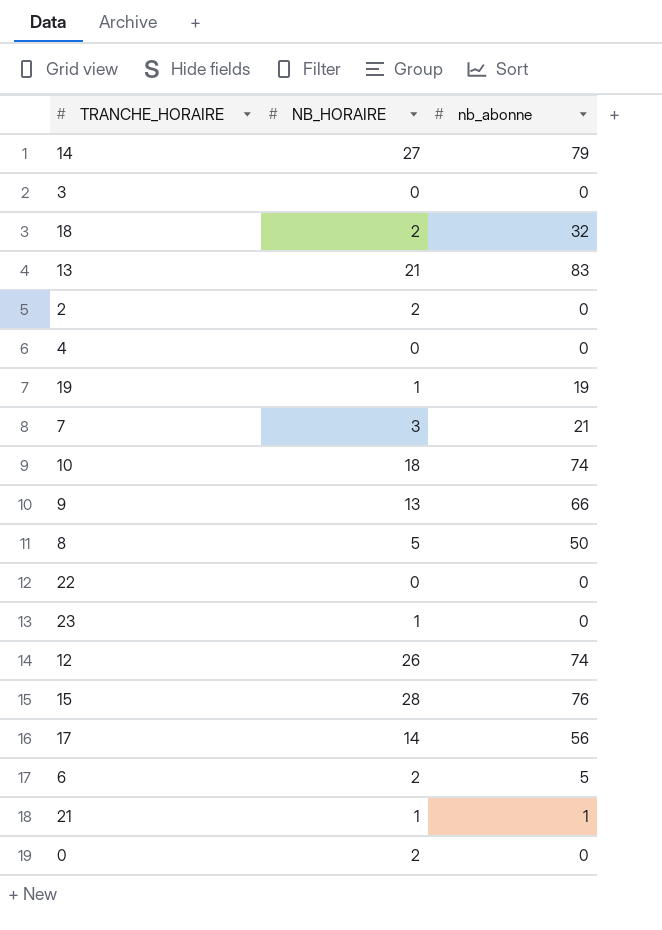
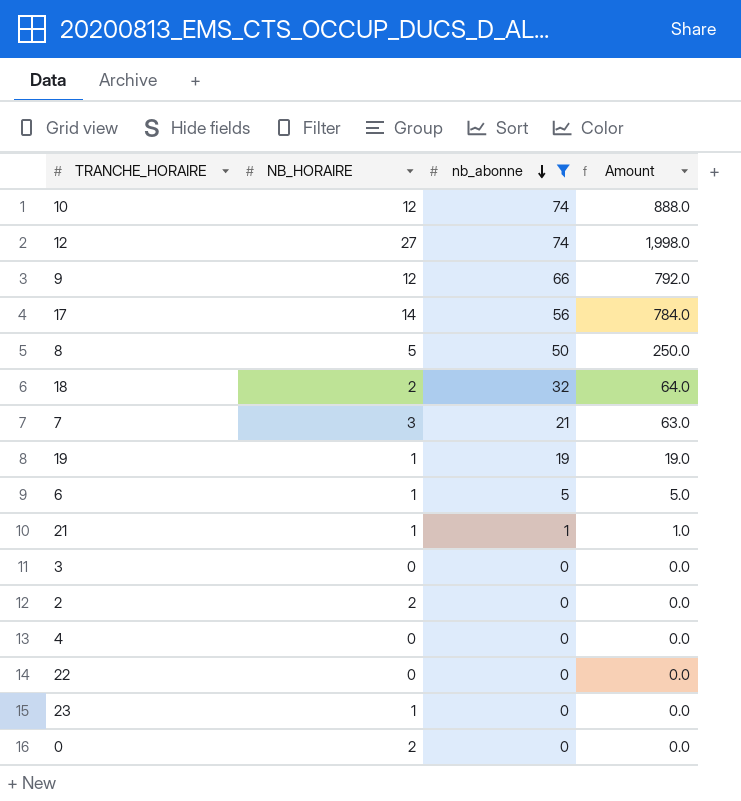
filter: none -> nb_abonne <= 74
row order: none -> nb_abonne descending
column Amount | formula: none -> [NB_HORAIRE] * [nb_abonne]
10 | NB_HORAIRE: 18 -> 12
12 | NB_HORAIRE: 26 -> 27
9 | NB_HORAIRE: 13 -> 12
6 | NB_HORAIRE: 2 -> 1

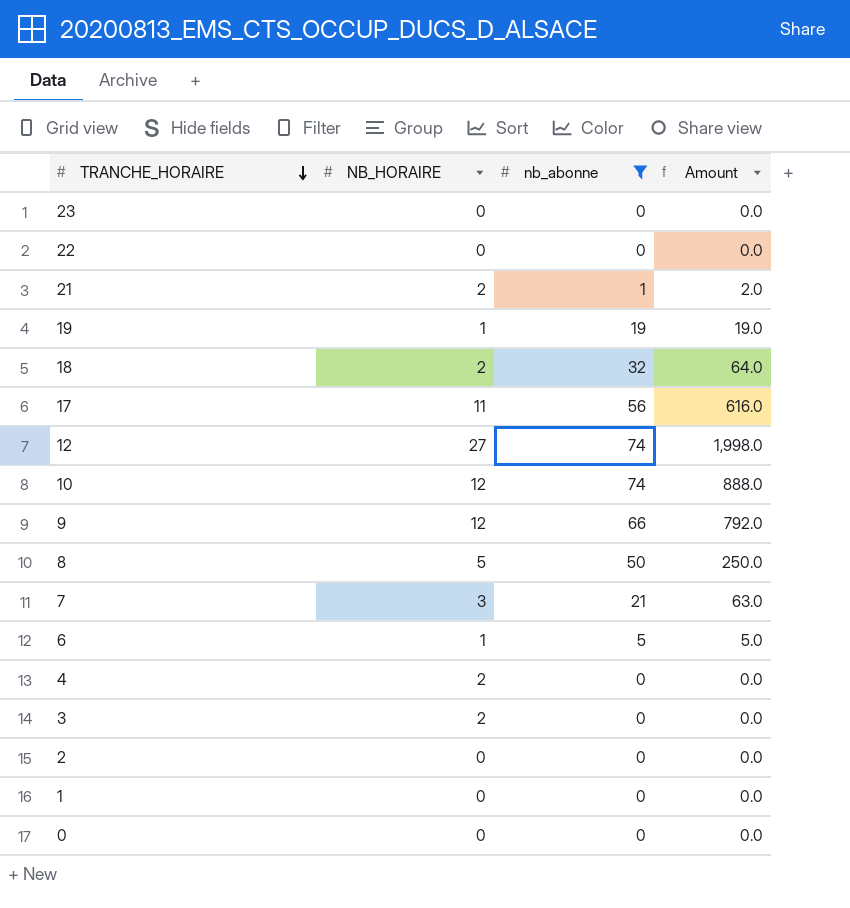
row order: nb_abonne descending -> TRANCHE_HORAIRE descending
23 | NB_HORAIRE: 1 -> 0
21 | NB_HORAIRE: 1 -> 2
21 | Amount: 1.0 -> 2.0
17 | NB_HORAIRE: 14 -> 11
17 | Amount: 784.0 -> 616.0
4 | NB_HORAIRE: 0 -> 2
3 | NB_HORAIRE: 0 -> 2
2 | NB_HORAIRE: 2 -> 0
row 1: none -> 0 | 0 | 0.0
0 | NB_HORAIRE: 2 -> 0

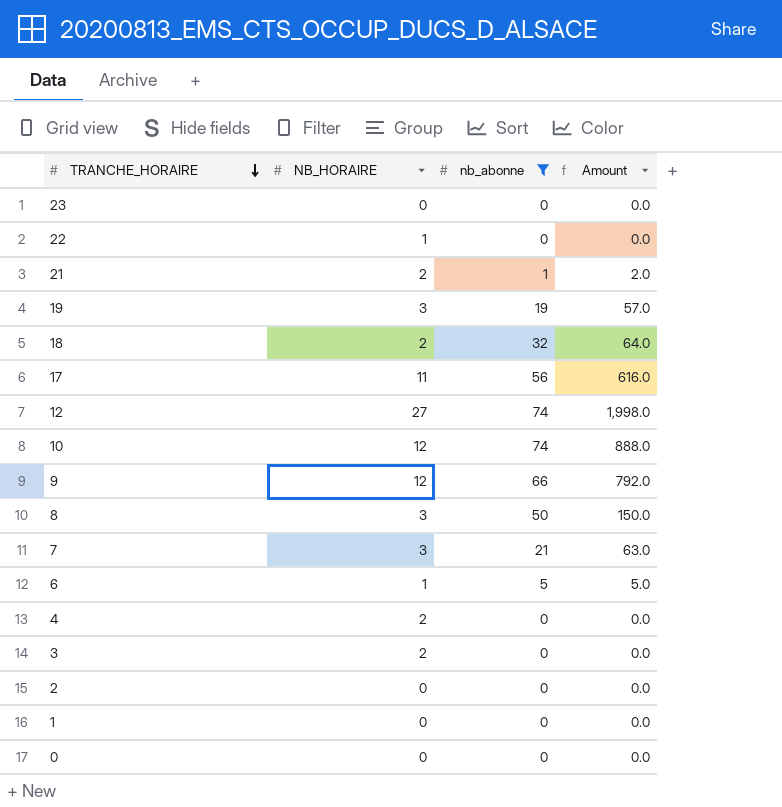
22 | NB_HORAIRE: 0 -> 1
19 | NB_HORAIRE: 1 -> 3
19 | Amount: 19.0 -> 57.0
8 | NB_HORAIRE: 5 -> 3
8 | Amount: 250.0 -> 150.0

